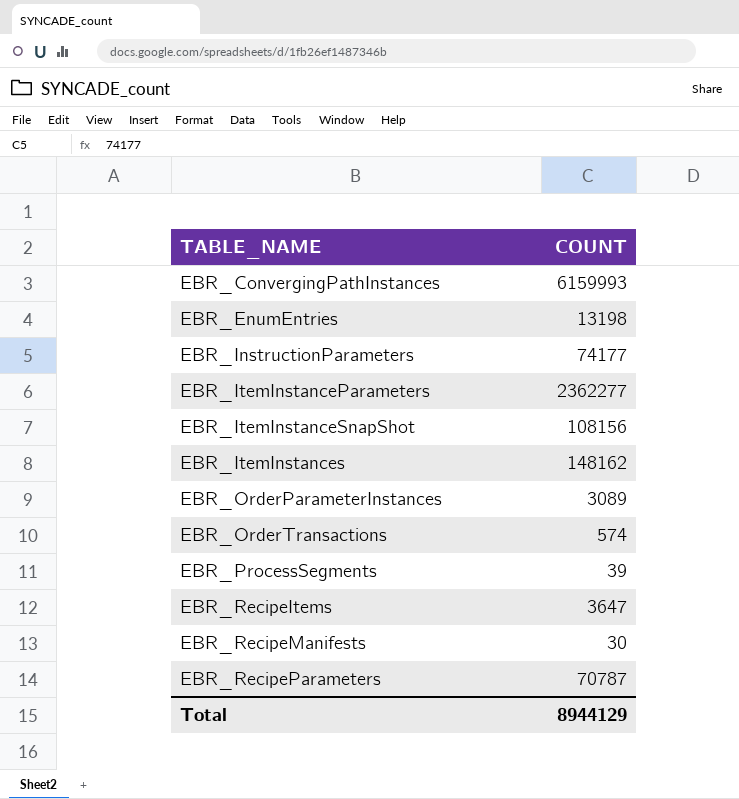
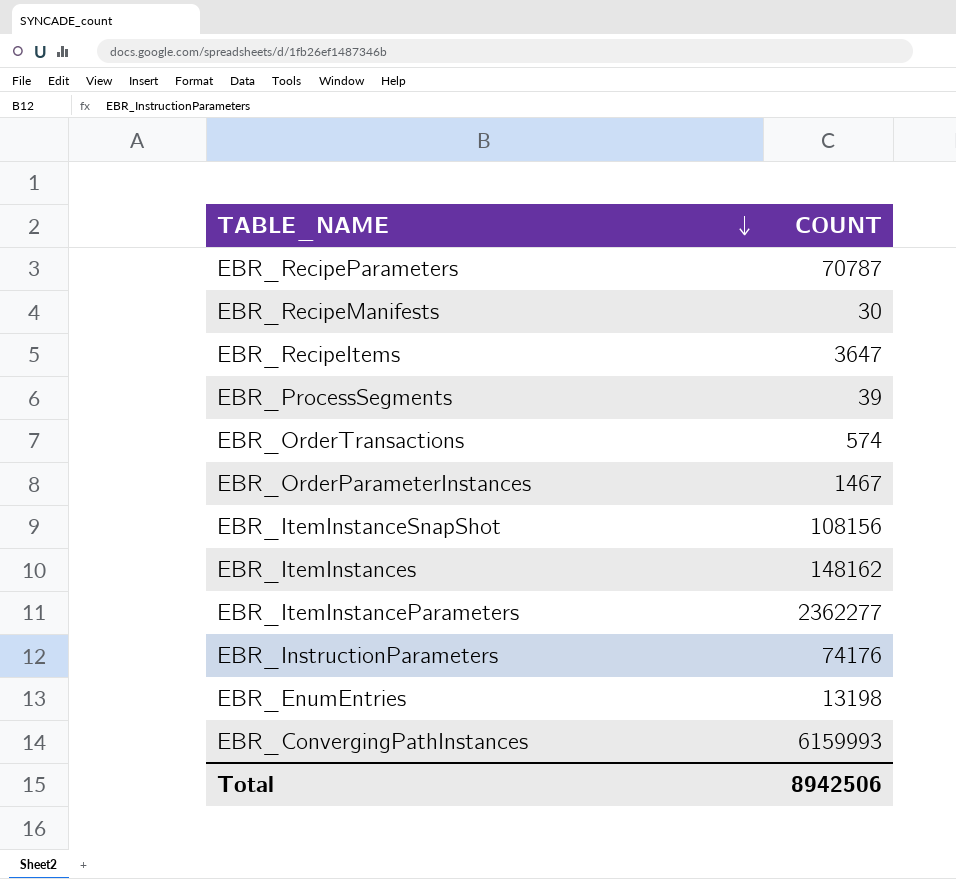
row order: none -> TABLE_NAME descending
EBR_OrderParameterInstances | COUNT: 3089 -> 1467
EBR_InstructionParameters | COUNT: 74177 -> 74176
Total | COUNT: 8944129 -> 8942506

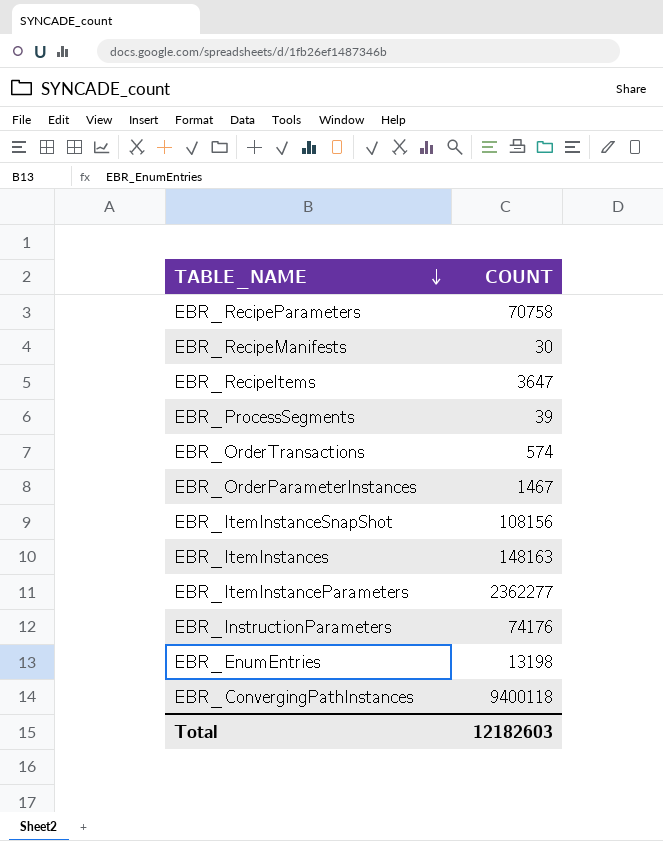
EBR_RecipeParameters | COUNT: 70787 -> 70758
EBR_ItemInstances | COUNT: 148162 -> 148163
EBR_ConvergingPathInstances | COUNT: 6159993 -> 9400118
Total | COUNT: 8942506 -> 12182603

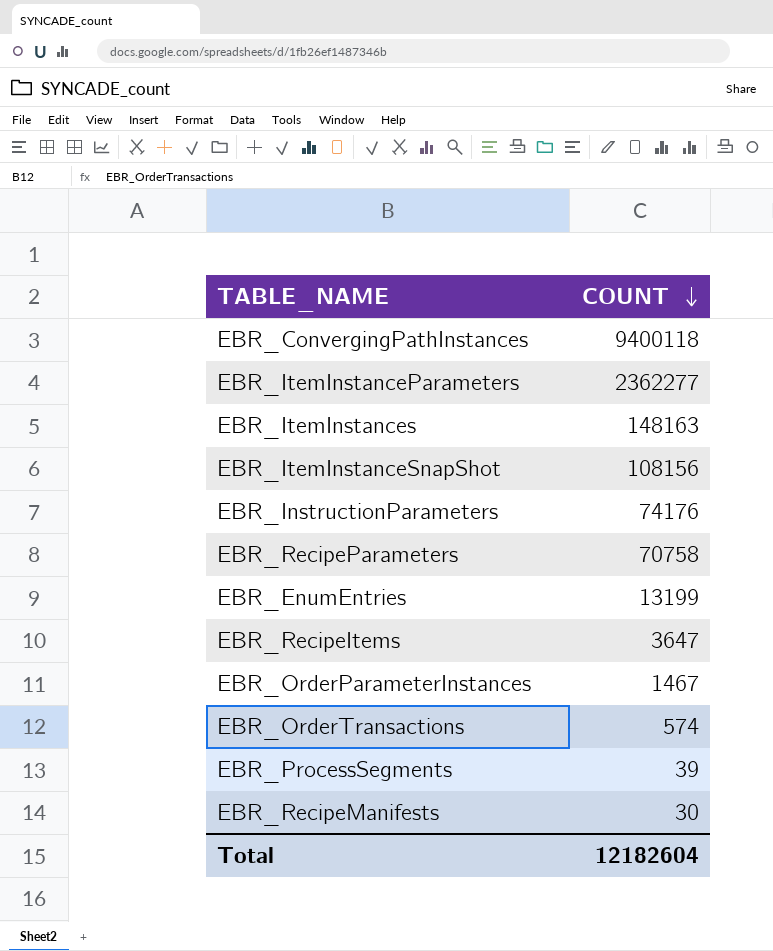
row order: TABLE_NAME descending -> COUNT descending
EBR_EnumEntries | COUNT: 13198 -> 13199
Total | COUNT: 12182603 -> 12182604

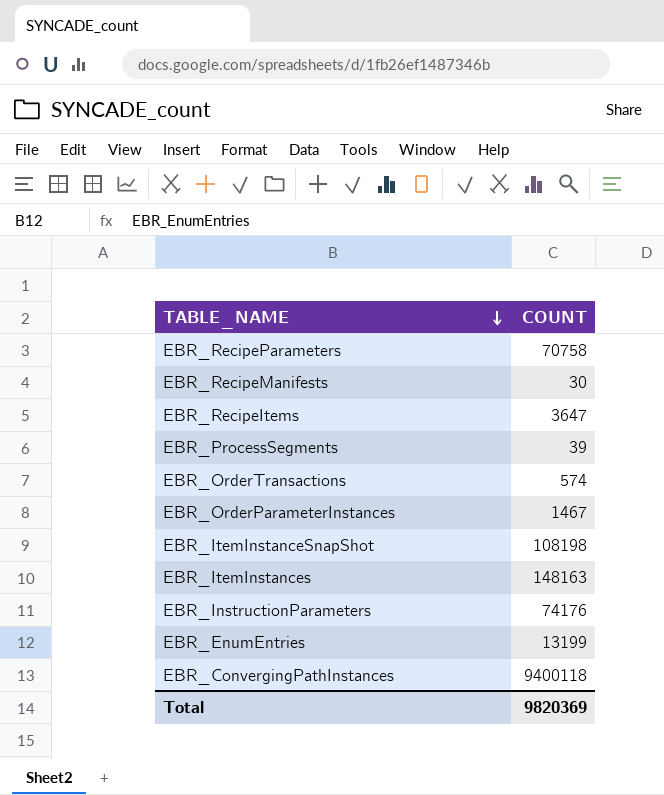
row order: COUNT descending -> TABLE_NAME descending
row EBR_ItemInstanceParameters: 2362277 -> none
EBR_ItemInstanceSnapShot | COUNT: 108156 -> 108198
Total | COUNT: 12182604 -> 9820369

